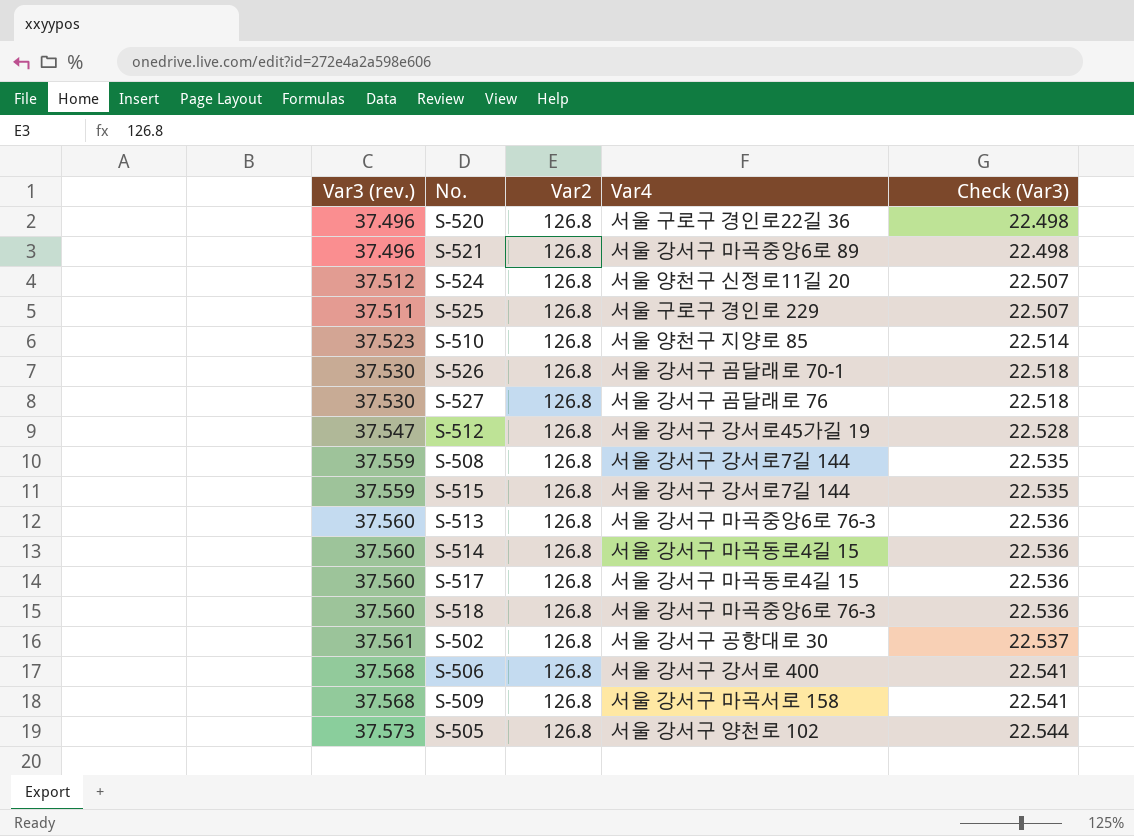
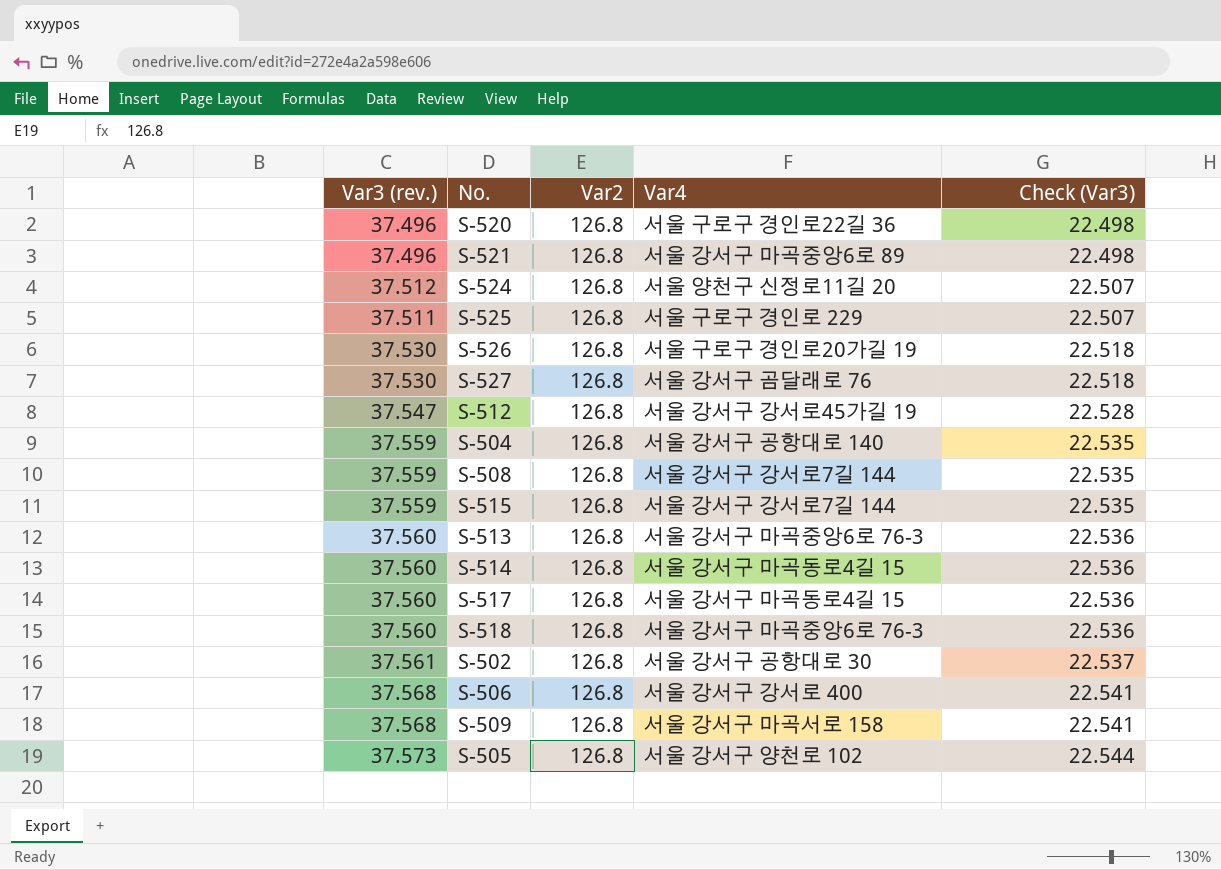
row S-510: 37.523 | 126.8 | 서울 양천구 지양로 85 | 22.514 -> none
S-526 | Var4: 서울 강서구 곰달래로 70-1 -> 서울 구로구 경인로20가길 19
row S-504: none -> 37.559 | 126.8 | 서울 강서구 공항대로 140 | 22.535

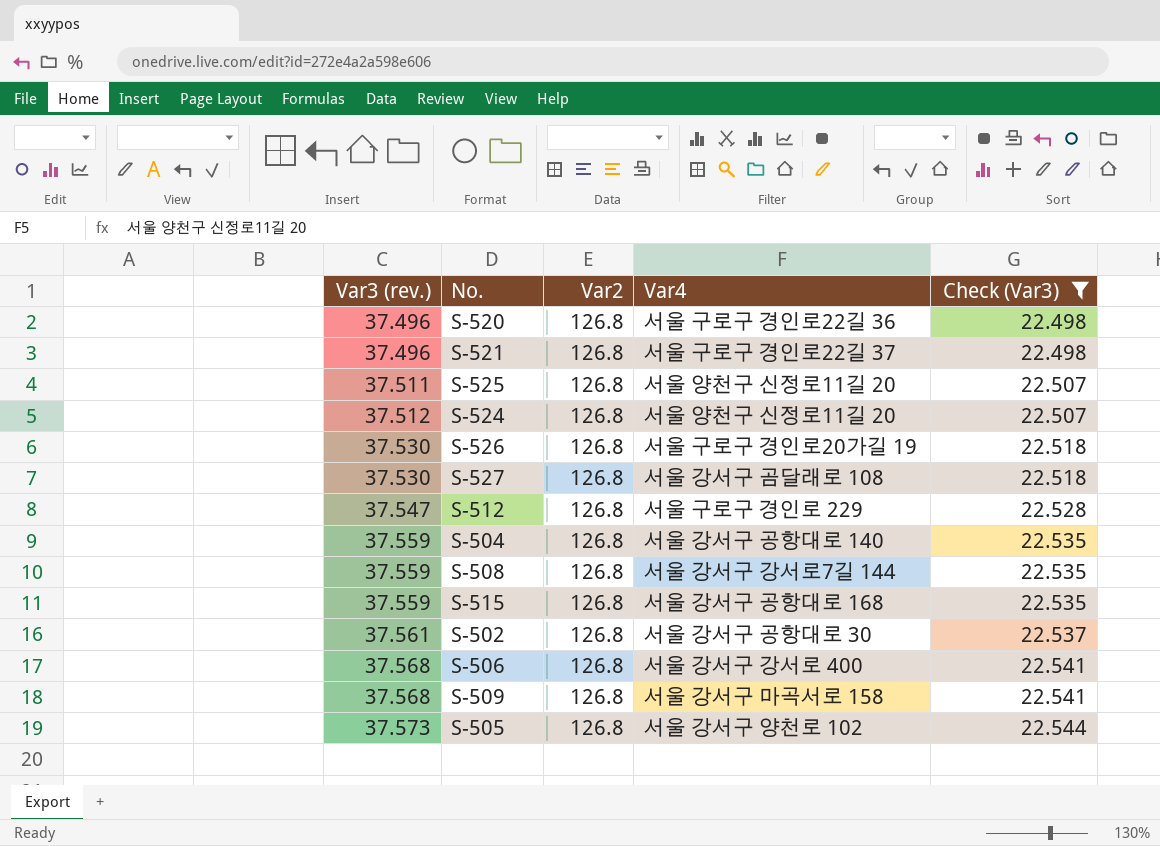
filter: none -> Check (Var3) != 22.536
row order: Check (Var3) ascending -> Var3 (rev.) ascending
S-521 | Var4: 서울 강서구 마곡중앙6로 89 -> 서울 구로구 경인로22길 37
S-525 | Var4: 서울 구로구 경인로 229 -> 서울 양천구 신정로11길 20
S-527 | Var4: 서울 강서구 곰달래로 76 -> 서울 강서구 곰달래로 108
S-512 | Var4: 서울 강서구 강서로45가길 19 -> 서울 구로구 경인로 229
S-515 | Var4: 서울 강서구 강서로7길 144 -> 서울 강서구 공항대로 168

